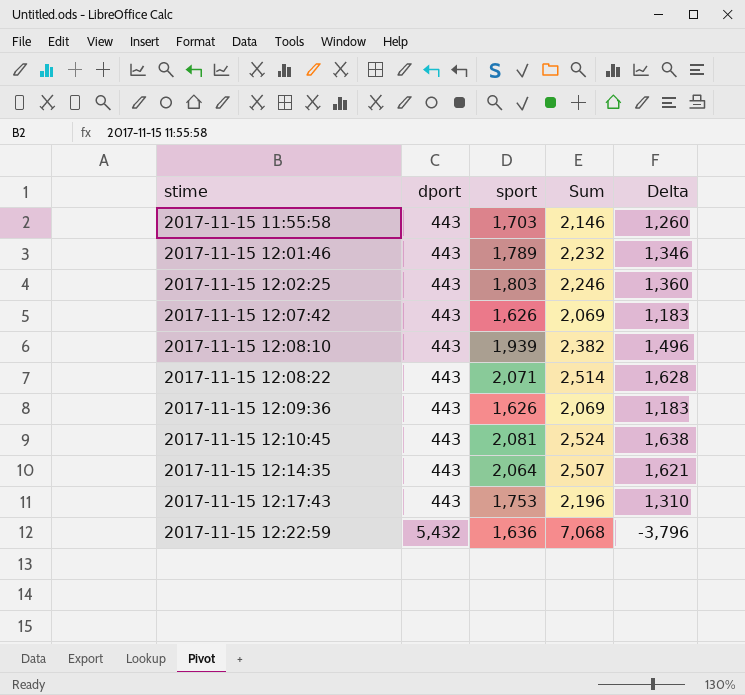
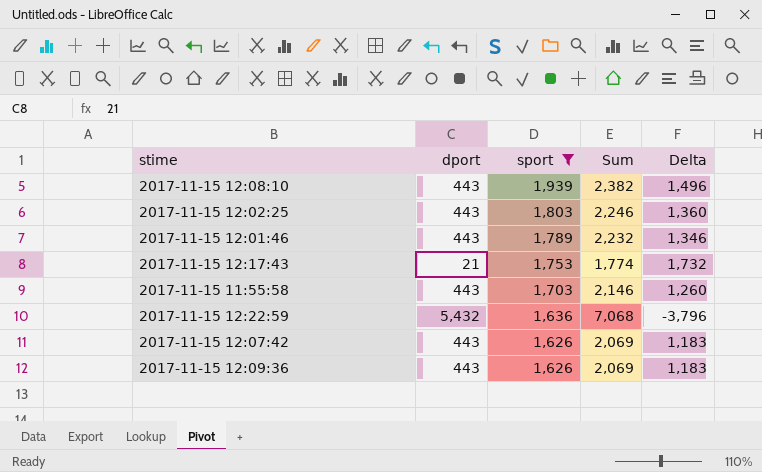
filter: none -> sport <= 1,939
row order: stime ascending -> sport descending
2017-11-15 12:17:43 | dport: 443 -> 21
2017-11-15 12:17:43 | Sum: 2,196 -> 1,774
2017-11-15 12:17:43 | Delta: 1,310 -> 1,732

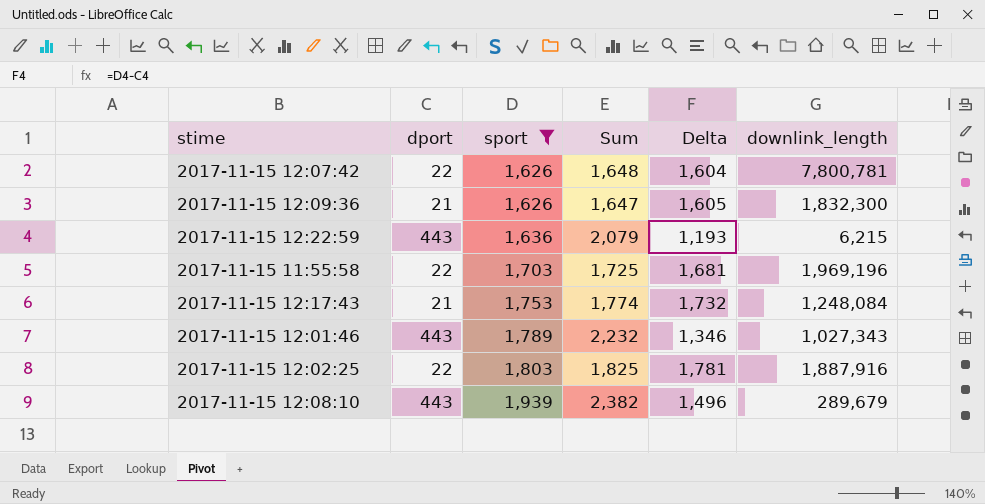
row order: sport descending -> sport ascending
column downlink_length | position: none -> 6
2017-11-15 12:07:42 | dport: 443 -> 22
2017-11-15 12:07:42 | Sum: 2,069 -> 1,648
2017-11-15 12:07:42 | Delta: 1,183 -> 1,604
2017-11-15 12:09:36 | dport: 443 -> 21
2017-11-15 12:09:36 | Sum: 2,069 -> 1,647
2017-11-15 12:09:36 | Delta: 1,183 -> 1,605
2017-11-15 12:22:59 | dport: 5,432 -> 443
2017-11-15 12:22:59 | Sum: 7,068 -> 2,079
2017-11-15 12:22:59 | Delta: -3,796 -> 1,193
2017-11-15 11:55:58 | dport: 443 -> 22
2017-11-15 11:55:58 | Sum: 2,146 -> 1,725
2017-11-15 11:55:58 | Delta: 1,260 -> 1,681
2017-11-15 12:02:25 | dport: 443 -> 22
2017-11-15 12:02:25 | Sum: 2,246 -> 1,825
2017-11-15 12:02:25 | Delta: 1,360 -> 1,781

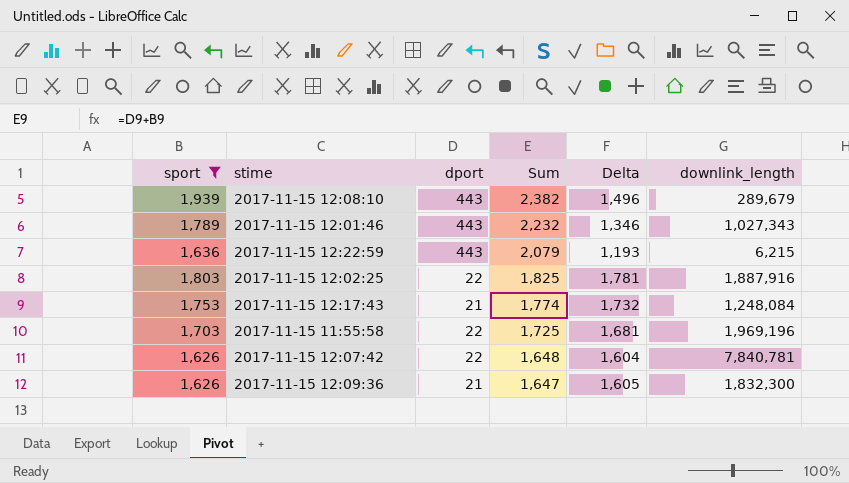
row order: sport ascending -> Sum descending
column sport | position: 3 -> 1
2017-11-15 12:07:42 | downlink_length: 7,800,781 -> 7,840,781

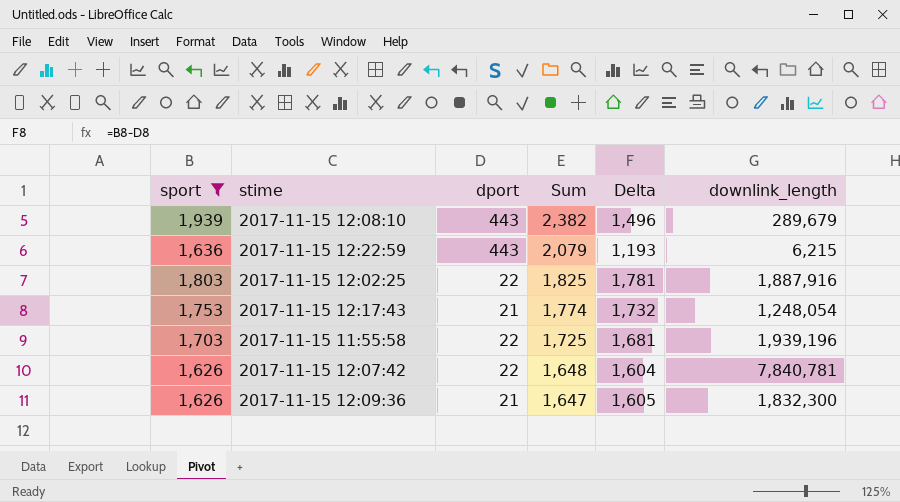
row 2017-11-15 12:01:46: 1,789 | 443 | 2,232 | 1,346 | 1,027,343 -> none
2017-11-15 12:17:43 | downlink_length: 1,248,084 -> 1,248,054
2017-11-15 11:55:58 | downlink_length: 1,969,196 -> 1,939,196

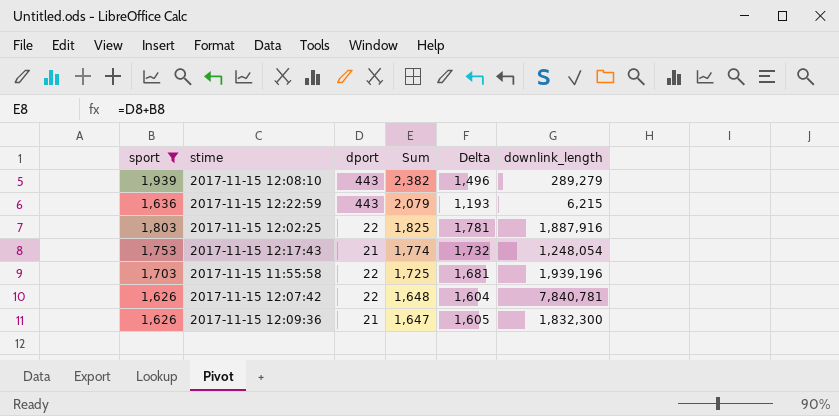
2017-11-15 12:08:10 | downlink_length: 289,679 -> 289,279

